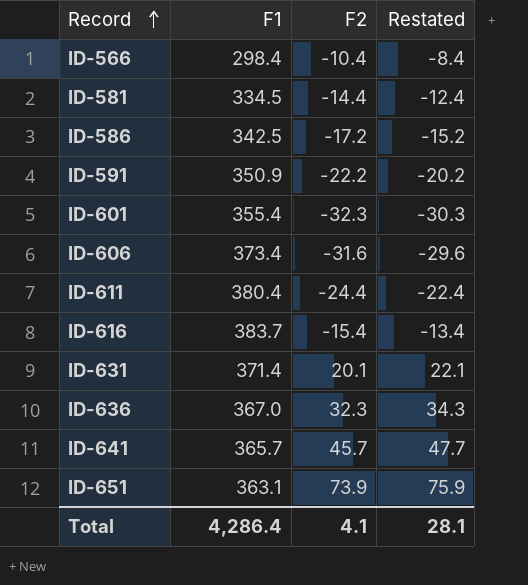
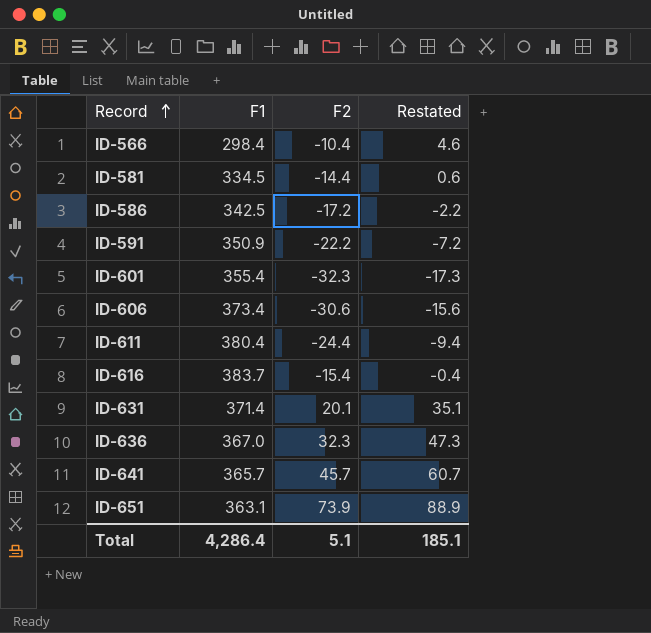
column Restated | formula: [F2] + 2 -> [F2] + 15
ID-606 | F2: -31.6 -> -30.6
Total | F2: 4.1 -> 5.1
Total | Restated: 28.1 -> 185.1

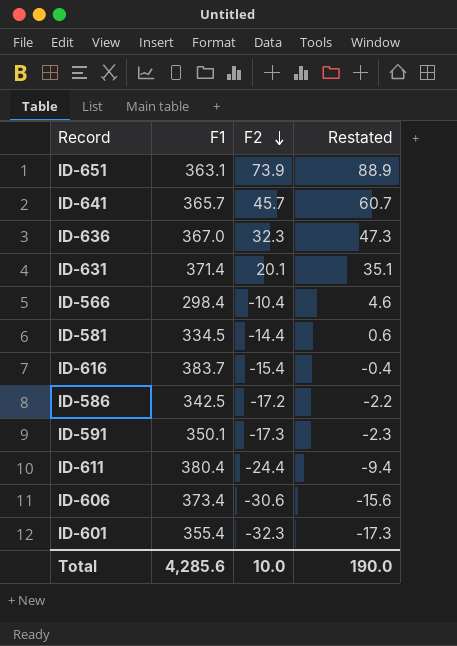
row order: Record ascending -> F2 descending
ID-591 | F1: 350.9 -> 350.1
ID-591 | F2: -22.2 -> -17.3
ID-591 | Restated: -7.2 -> -2.3
Total | F1: 4,286.4 -> 4,285.6
Total | F2: 5.1 -> 10.0
Total | Restated: 185.1 -> 190.0

